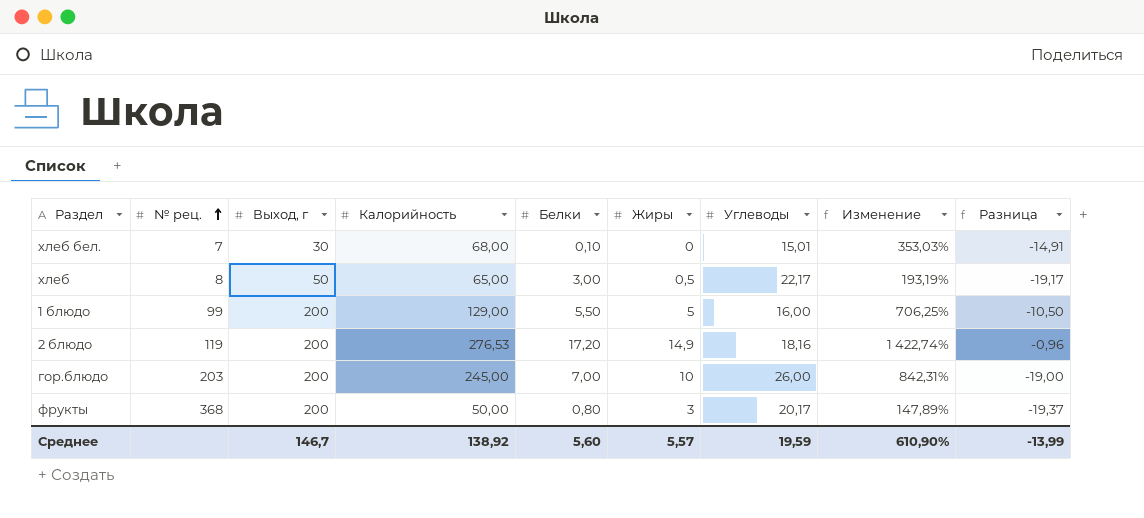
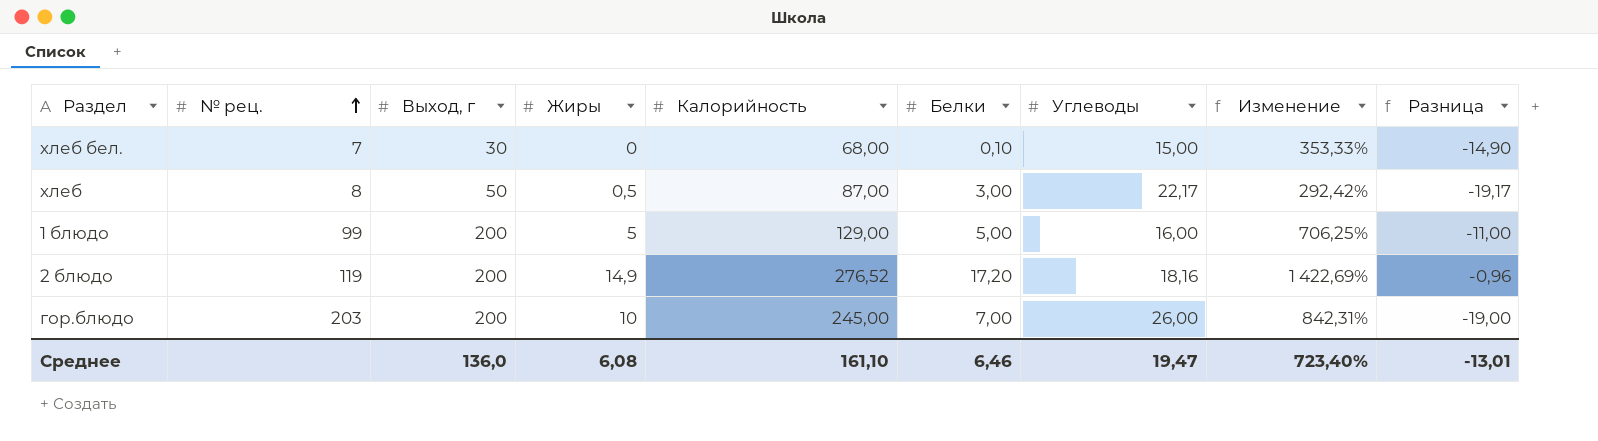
column Жиры | position: 6 -> 4
row фрукты: 368 | 200 | 50,00 | 0,80 | 3 | 20,17 | 147,89% | -19,37 -> none
хлеб бел. | Углеводы: 15,01 -> 15,00
хлеб бел. | Изменение: 353,03% -> 353,33%
хлеб бел. | Разница: -14,91 -> -14,90
хлеб | Калорийность: 65,00 -> 87,00
хлеб | Изменение: 193,19% -> 292,42%
1 блюдо | Белки: 5,50 -> 5,00
1 блюдо | Разница: -10,50 -> -11,00
2 блюдо | Калорийность: 276,53 -> 276,52
2 блюдо | Изменение: 1 422,74% -> 1 422,69%
Среднее | Выход, г: 146,7 -> 136,0
Среднее | Жиры: 5,57 -> 6,08
Среднее | Калорийность: 138,92 -> 161,10
Среднее | Белки: 5,60 -> 6,46
Среднее | Углеводы: 19,59 -> 19,47
Среднее | Изменение: 610,90% -> 723,40%
Среднее | Разница: -13,99 -> -13,01

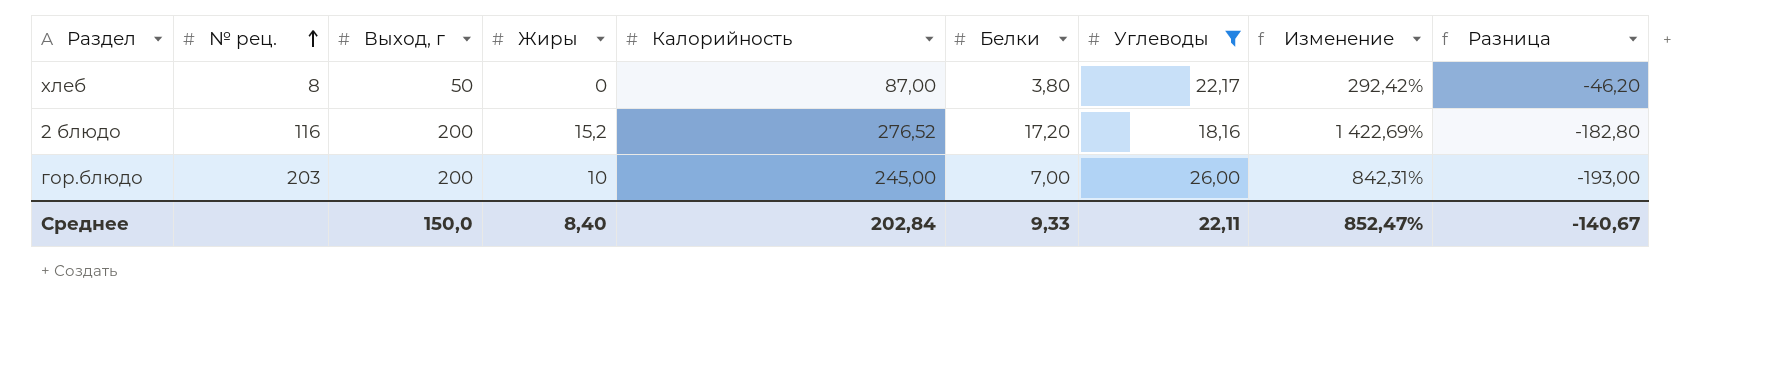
filter: none -> Углеводы >= 18,16
column Разница | formula: [Белки] - [Углеводы] -> [Белки] - [Выход, г]
хлеб | Жиры: 0,5 -> 0
хлеб | Белки: 3,00 -> 3,80
2 блюдо | № рец.: 119 -> 116
2 блюдо | Жиры: 14,9 -> 15,2
Среднее | Выход, г: 136,0 -> 150,0
Среднее | Жиры: 6,08 -> 8,40
Среднее | Калорийность: 161,10 -> 202,84
Среднее | Белки: 6,46 -> 9,33
Среднее | Углеводы: 19,47 -> 22,11
Среднее | Изменение: 723,40% -> 852,47%
Среднее | Разница: -13,01 -> -140,67

